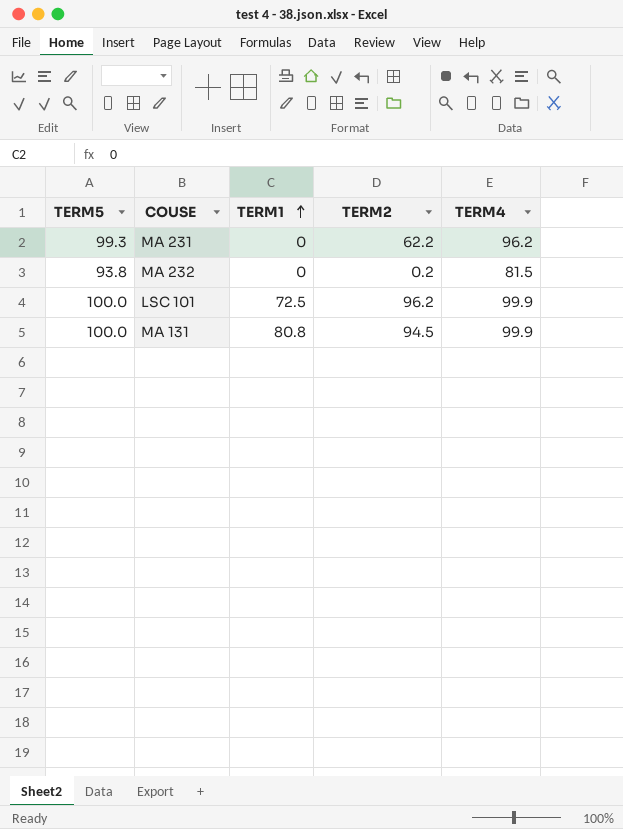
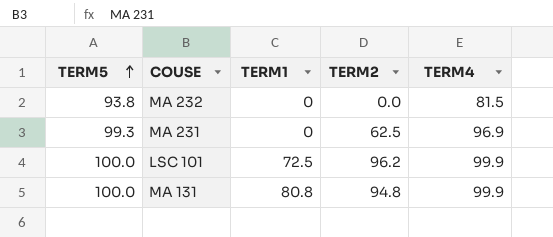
row order: TERM1 ascending -> TERM5 ascending
MA 232 | TERM2: 0.2 -> 0.0
MA 231 | TERM2: 62.2 -> 62.5
MA 231 | TERM4: 96.2 -> 96.9
MA 131 | TERM2: 94.5 -> 94.8

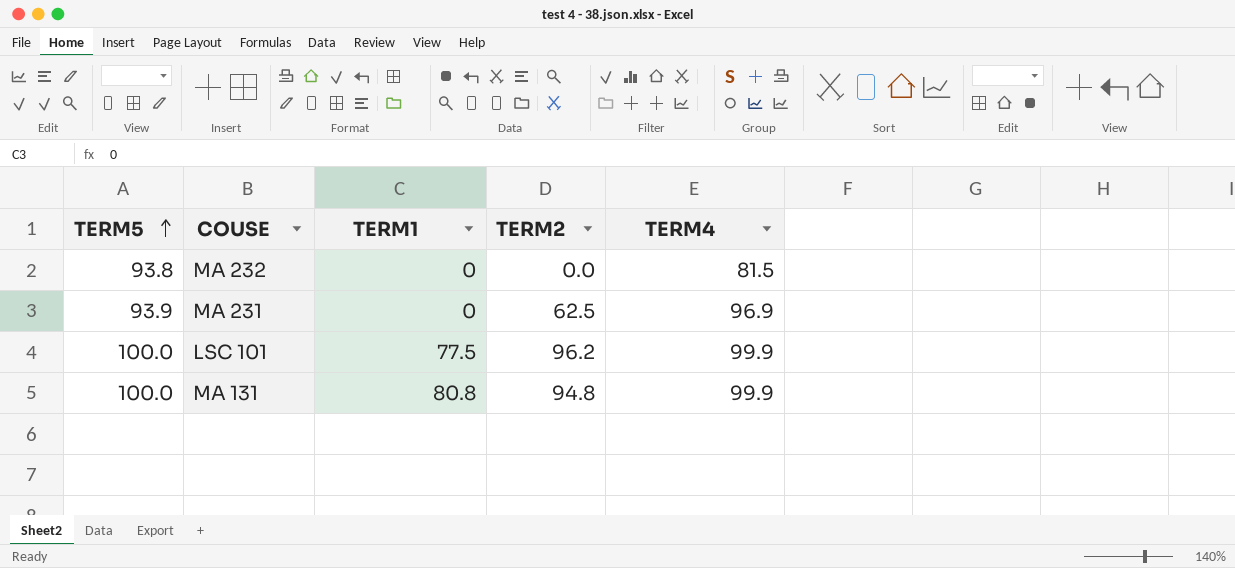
MA 231 | TERM5: 99.3 -> 93.9
LSC 101 | TERM1: 72.5 -> 77.5

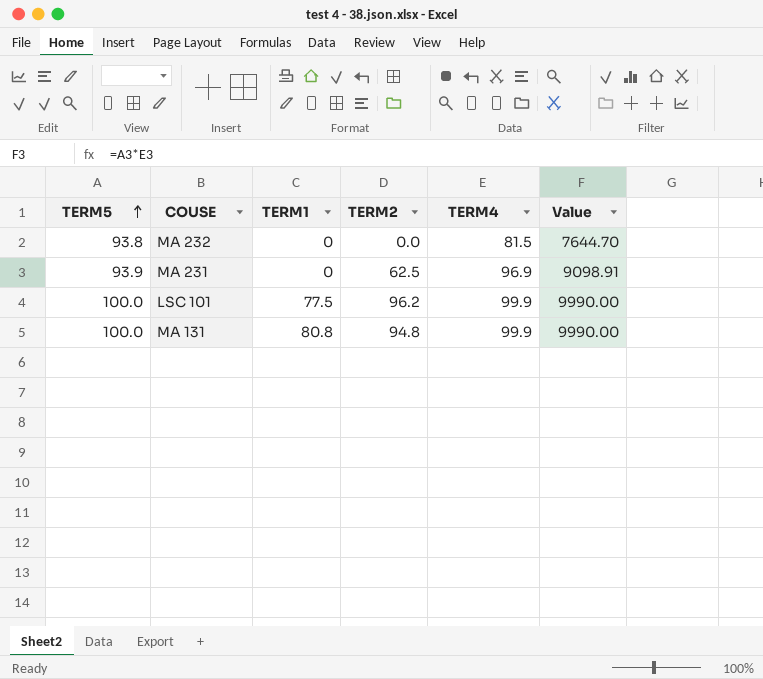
column Value | formula: none -> [TERM5] * [TERM4]

